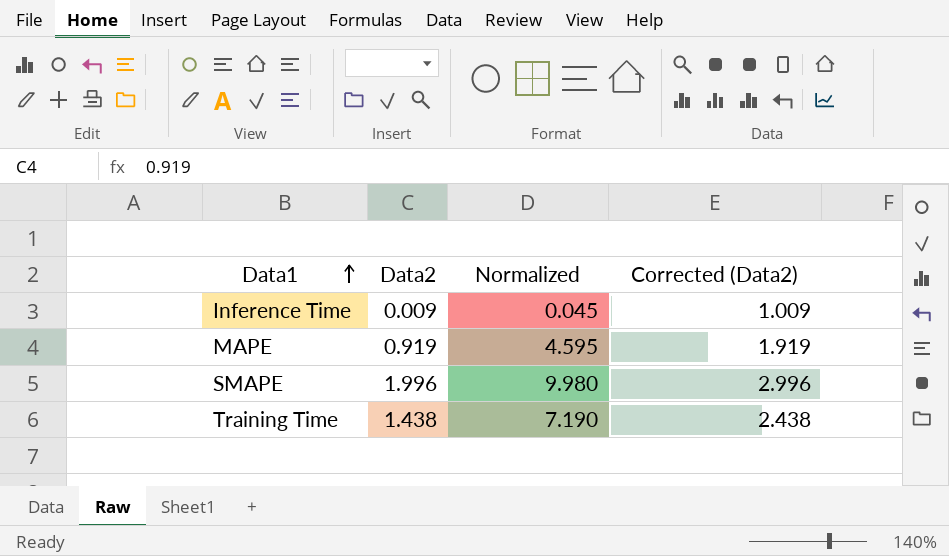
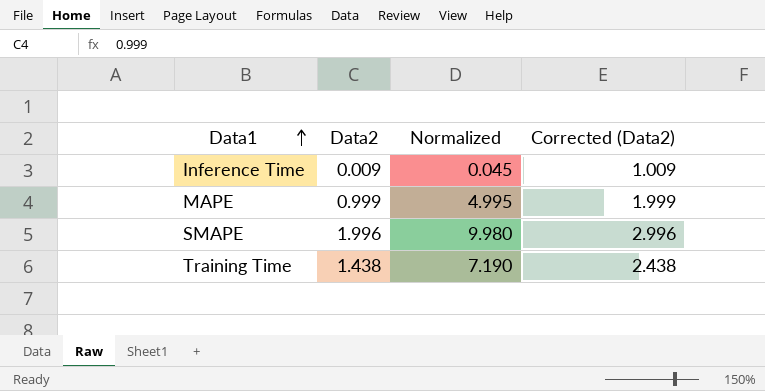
MAPE | Data2: 0.919 -> 0.999
MAPE | Normalized: 4.595 -> 4.995
MAPE | Corrected (Data2): 1.919 -> 1.999

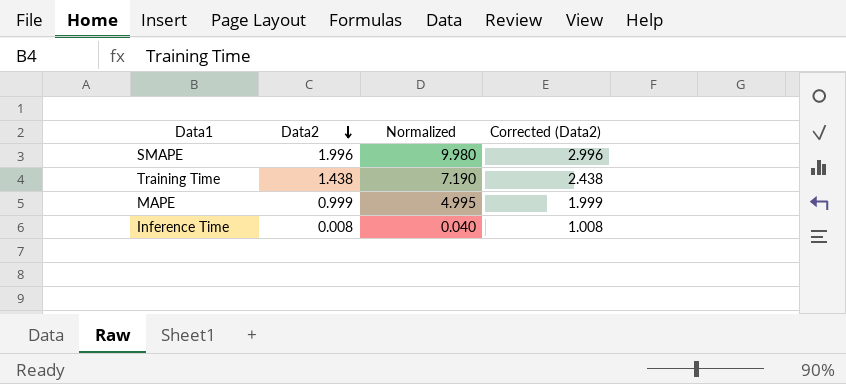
row order: Data1 ascending -> Data2 descending
Inference Time | Data2: 0.009 -> 0.008
Inference Time | Normalized: 0.045 -> 0.040
Inference Time | Corrected (Data2): 1.009 -> 1.008

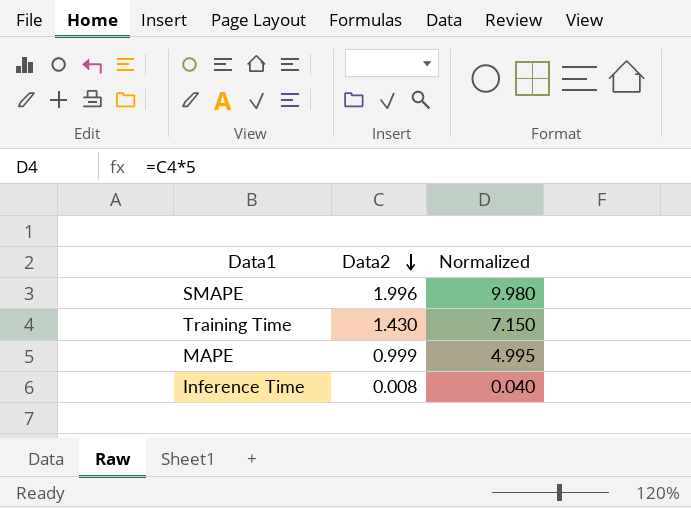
column Corrected (Data2) | formula: [Data2] + 1 -> none
Training Time | Data2: 1.438 -> 1.430
Training Time | Normalized: 7.190 -> 7.150

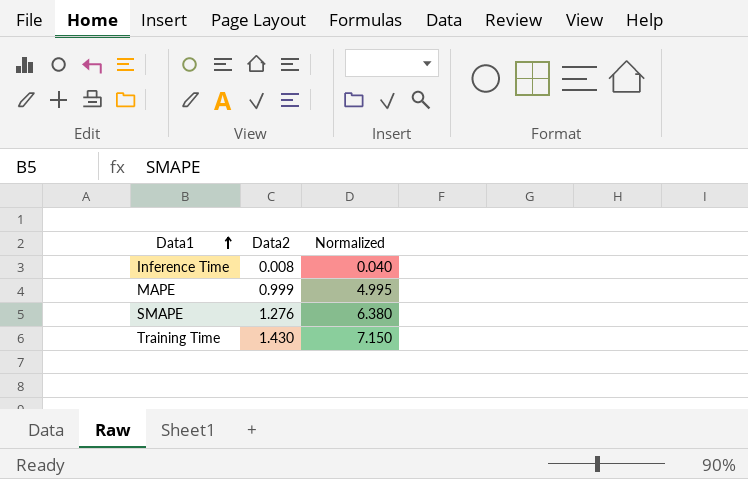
row order: Data2 descending -> Data1 ascending
SMAPE | Data2: 1.996 -> 1.276
SMAPE | Normalized: 9.980 -> 6.380

